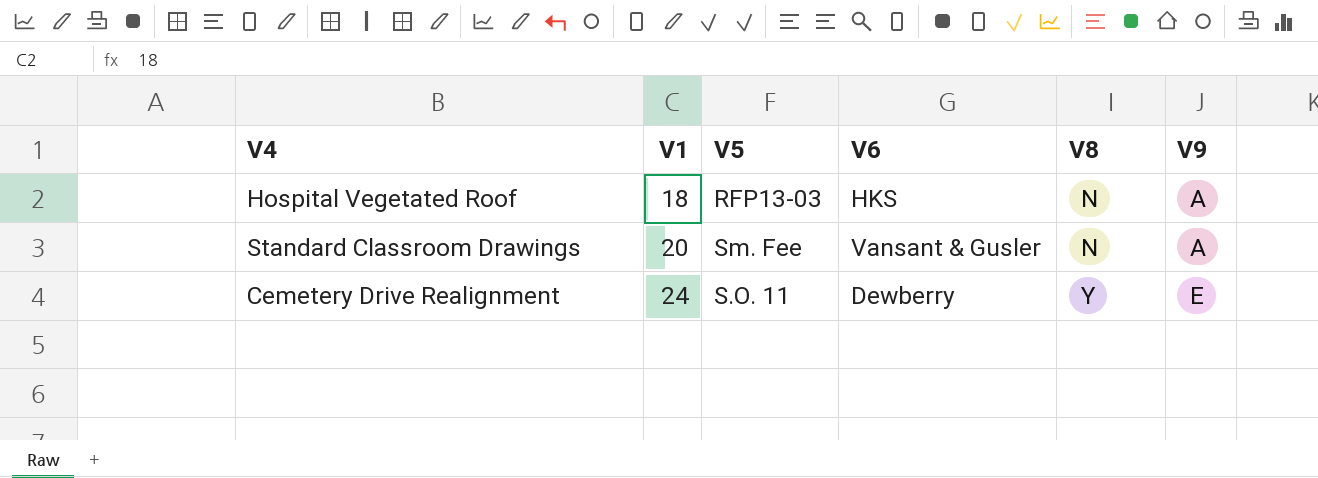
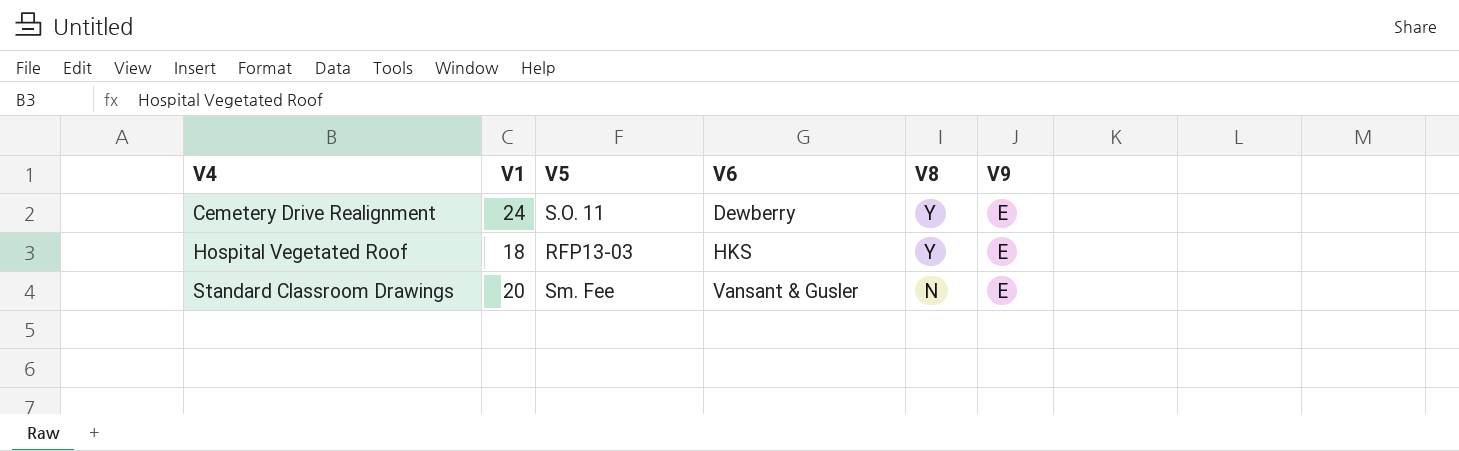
row order: V1 ascending -> V4 ascending
Hospital Vegetated Roof | V8: N -> Y
Hospital Vegetated Roof | V9: A -> E
Standard Classroom Drawings | V9: A -> E

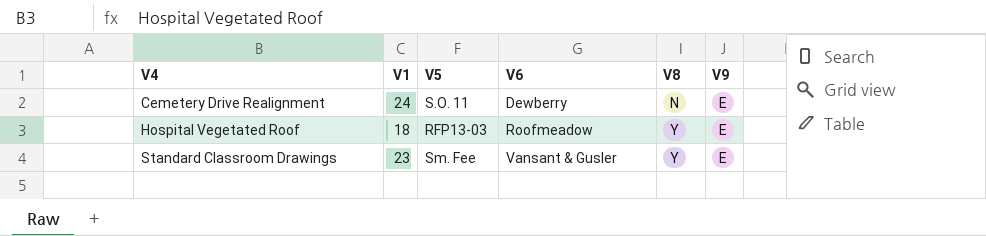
Cemetery Drive Realignment | V8: Y -> N
Hospital Vegetated Roof | V6: HKS -> Roofmeadow
Standard Classroom Drawings | V1: 20 -> 23
Standard Classroom Drawings | V8: N -> Y

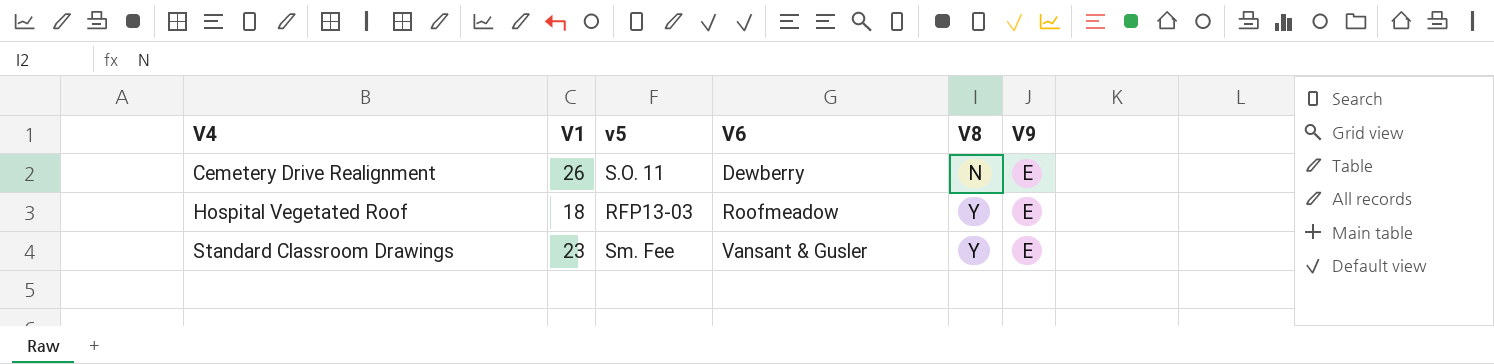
column name: V5 -> v5
Cemetery Drive Realignment | V1: 24 -> 26

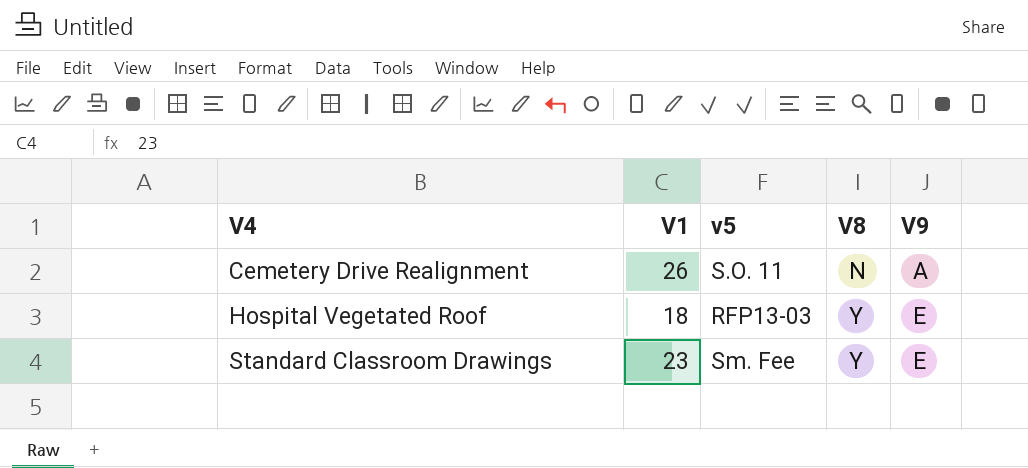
column V6 | position: 4 -> none
Cemetery Drive Realignment | V9: E -> A

